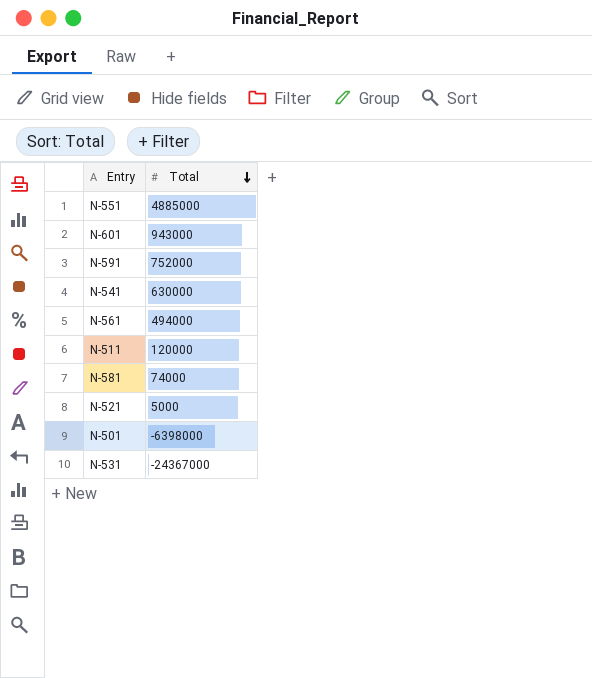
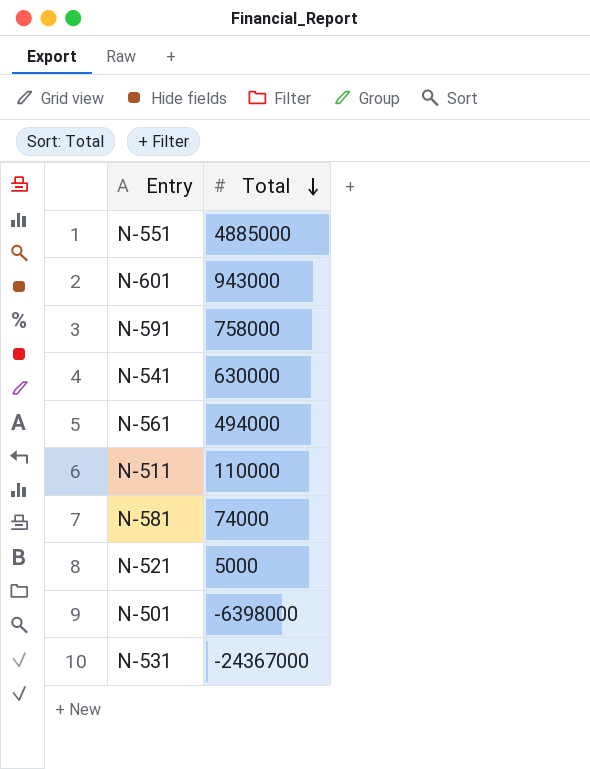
N-591 | Total: 752000 -> 758000
N-511 | Total: 120000 -> 110000

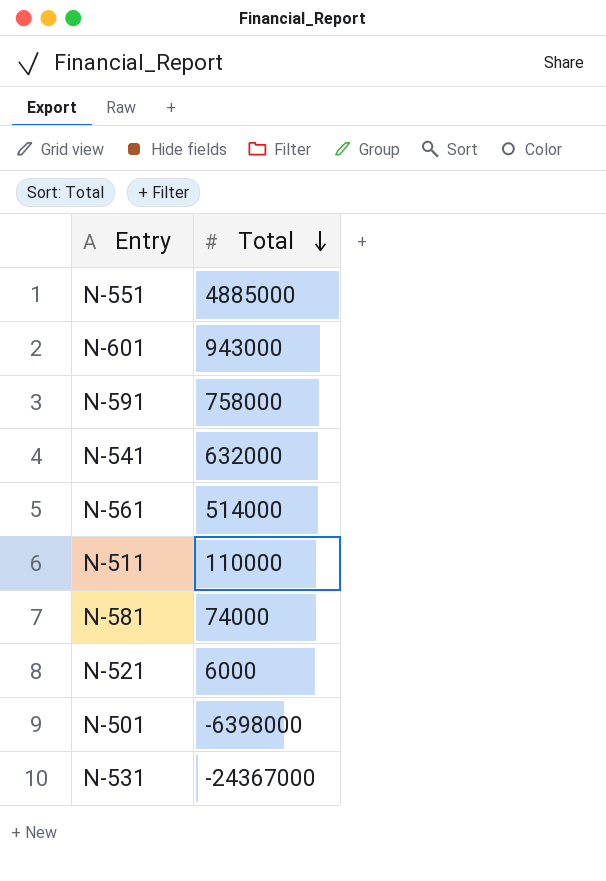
N-541 | Total: 630000 -> 632000
N-561 | Total: 494000 -> 514000
N-521 | Total: 5000 -> 6000

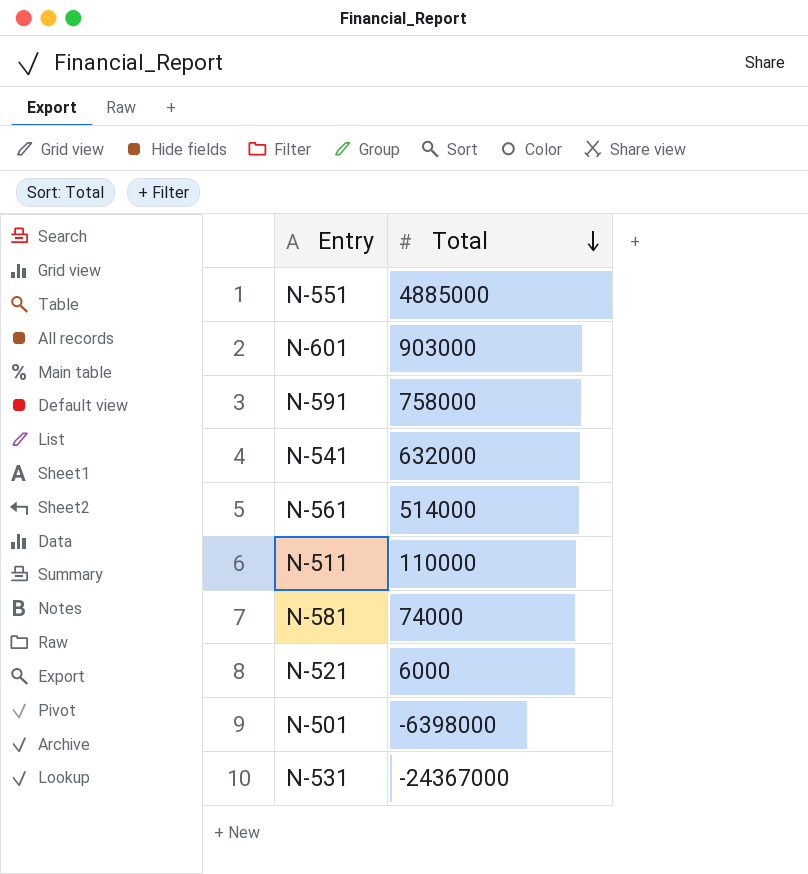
N-601 | Total: 943000 -> 903000

